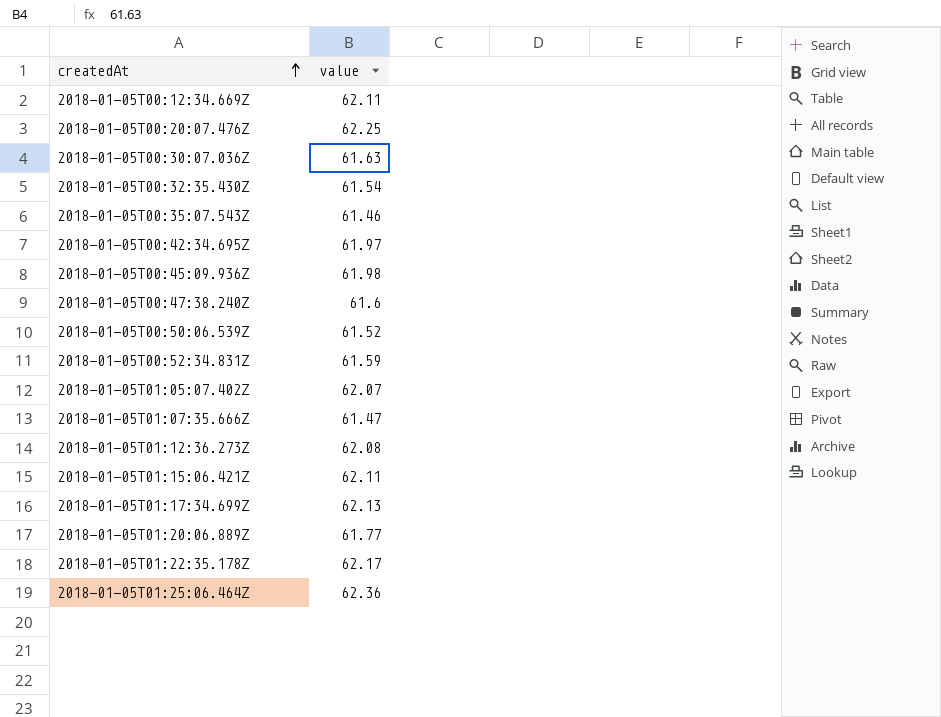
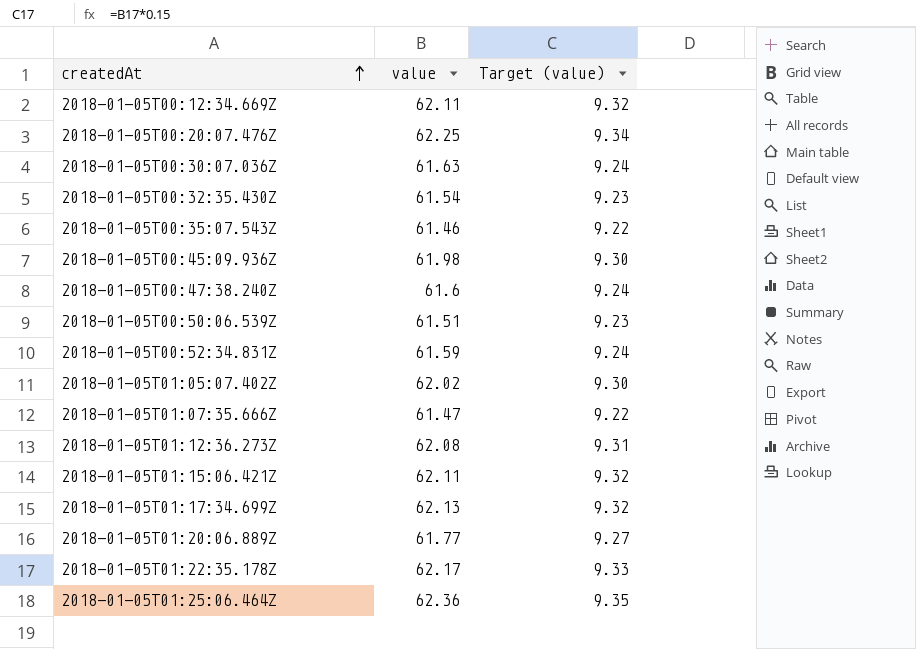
column Target (value) | formula: none -> [value] * 0.15
row 2018-01-05T00:42:34.695Z: 61.97 -> none
2018-01-05T00:50:06.539Z | value: 61.52 -> 61.51
2018-01-05T01:05:07.402Z | value: 62.07 -> 62.02

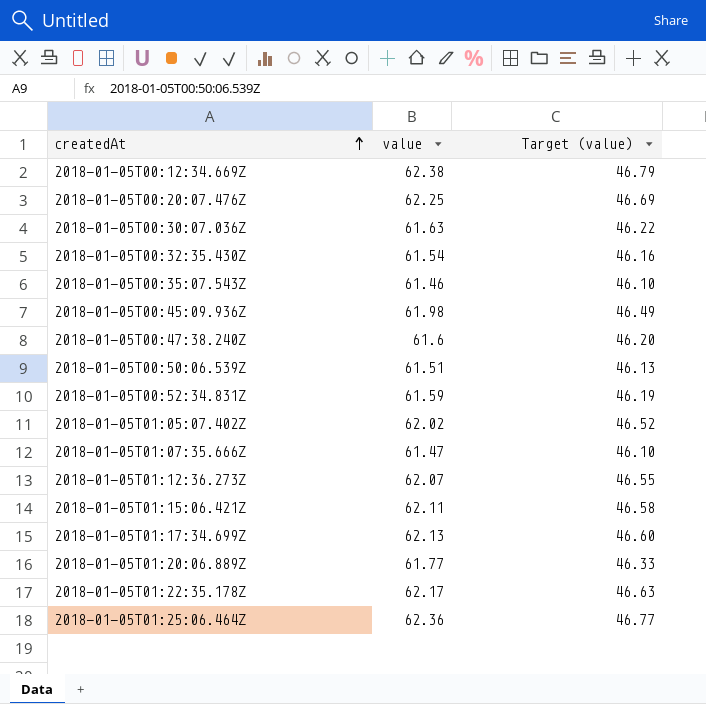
column Target (value) | formula: [value] * 0.15 -> [value] * 0.75
2018-01-05T00:12:34.669Z | value: 62.11 -> 62.38
2018-01-05T01:12:36.273Z | value: 62.08 -> 62.07

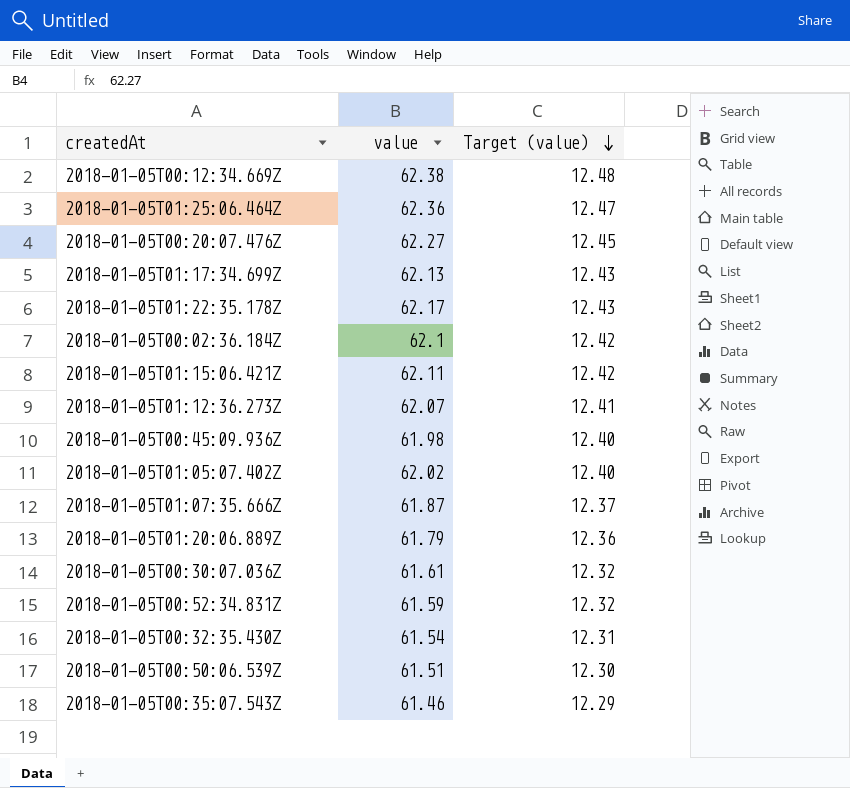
row order: createdAt ascending -> Target (value) descending
column Target (value) | formula: [value] * 0.75 -> [value] * 0.2
row 2018-01-05T00:47:38.240Z: 61.6 | 46.20 -> none
2018-01-05T00:20:07.476Z | value: 62.25 -> 62.27
row 2018-01-05T00:02:36.184Z: none -> 62.1 | 12.42
2018-01-05T01:07:35.666Z | value: 61.47 -> 61.87
2018-01-05T01:20:06.889Z | value: 61.77 -> 61.79
2018-01-05T00:30:07.036Z | value: 61.63 -> 61.61

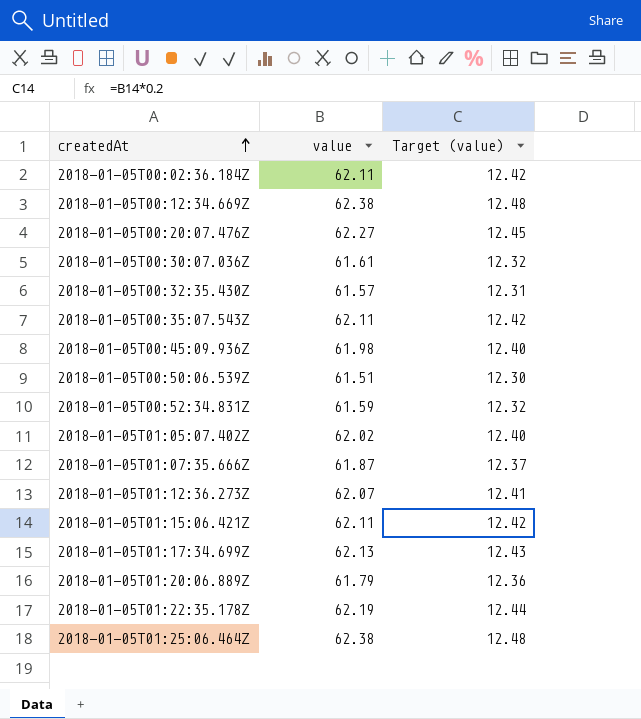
row order: Target (value) descending -> createdAt ascending
2018-01-05T00:02:36.184Z | value: 62.1 -> 62.11
2018-01-05T00:32:35.430Z | value: 61.54 -> 61.57
2018-01-05T00:35:07.543Z | value: 61.46 -> 62.11
2018-01-05T00:35:07.543Z | Target (value): 12.29 -> 12.42
2018-01-05T01:22:35.178Z | value: 62.17 -> 62.19
2018-01-05T01:22:35.178Z | Target (value): 12.43 -> 12.44
2018-01-05T01:25:06.464Z | value: 62.36 -> 62.38
2018-01-05T01:25:06.464Z | Target (value): 12.47 -> 12.48

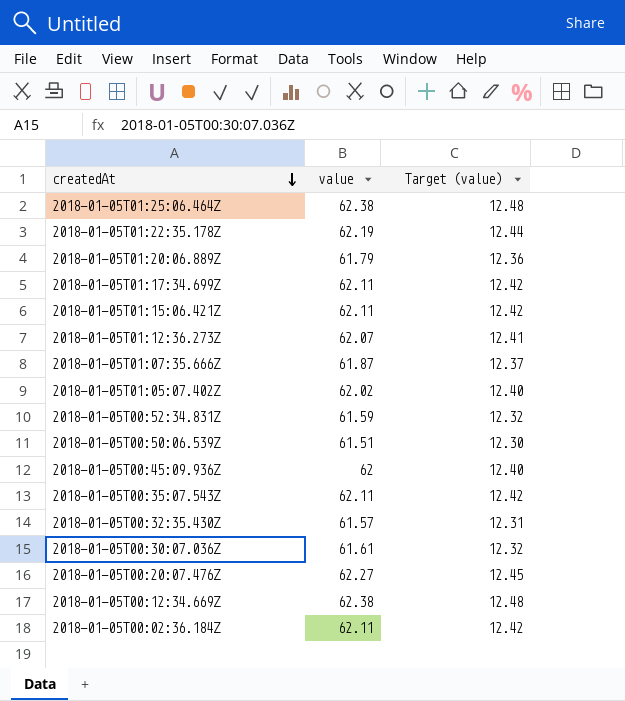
row order: createdAt ascending -> createdAt descending
2018-01-05T01:17:34.699Z | value: 62.13 -> 62.11
2018-01-05T01:17:34.699Z | Target (value): 12.43 -> 12.42
2018-01-05T00:45:09.936Z | value: 61.98 -> 62

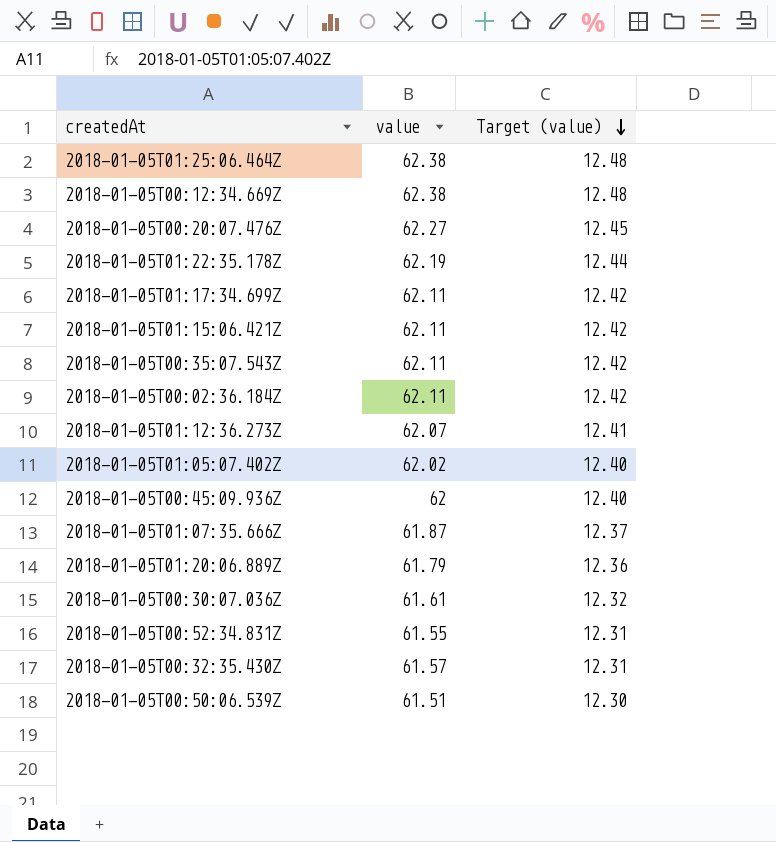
row order: createdAt descending -> Target (value) descending
2018-01-05T00:52:34.831Z | value: 61.59 -> 61.55
2018-01-05T00:52:34.831Z | Target (value): 12.32 -> 12.31

